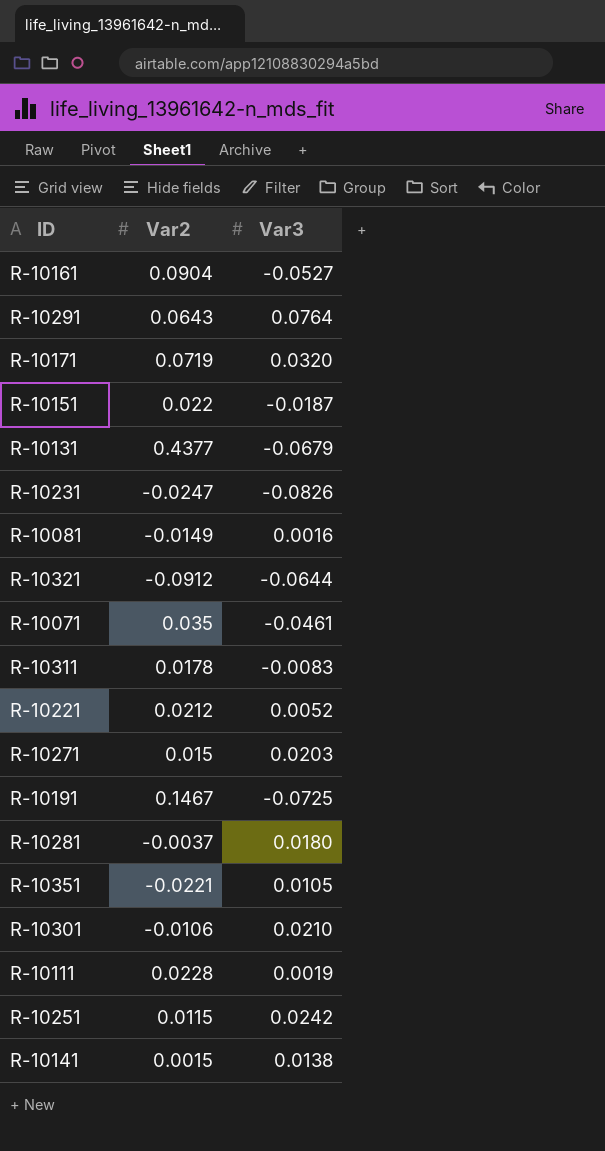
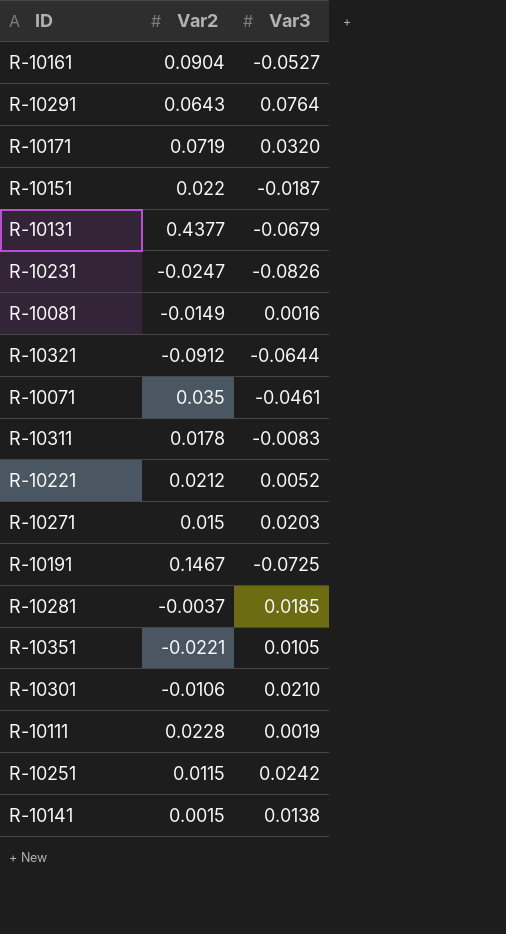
R-10281 | Var3: 0.0180 -> 0.0185

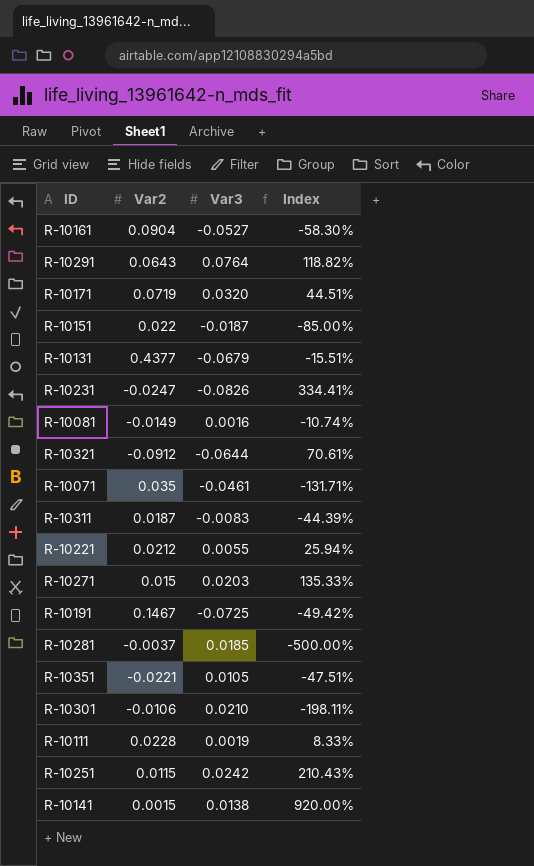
column Index | formula: none -> [Var3] / [Var2]
R-10311 | Var2: 0.0178 -> 0.0187
R-10221 | Var3: 0.0052 -> 0.0055

